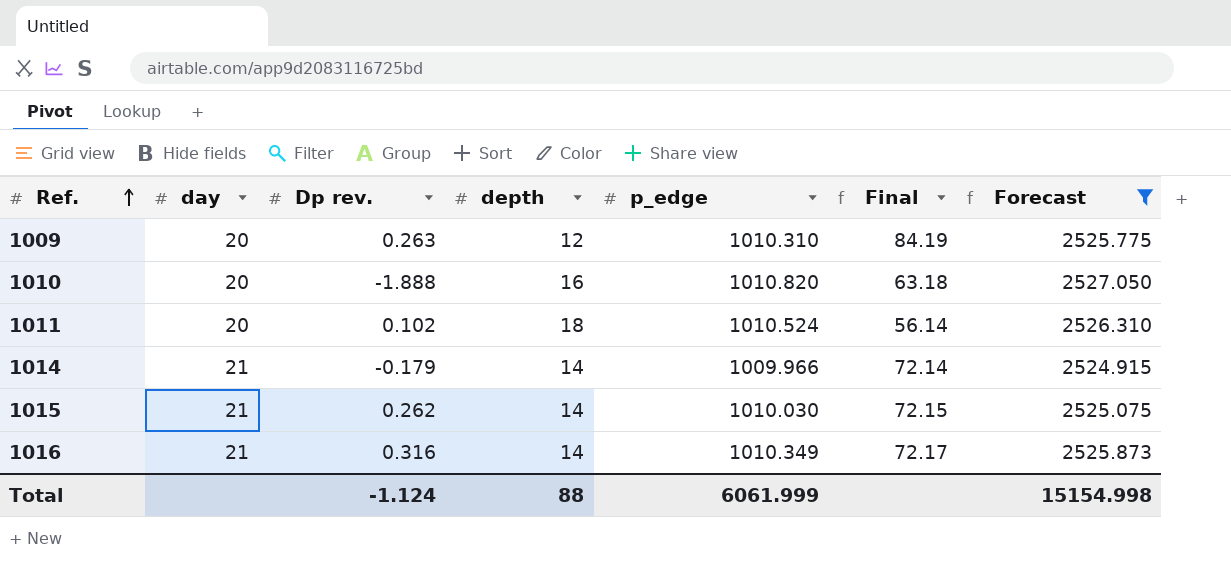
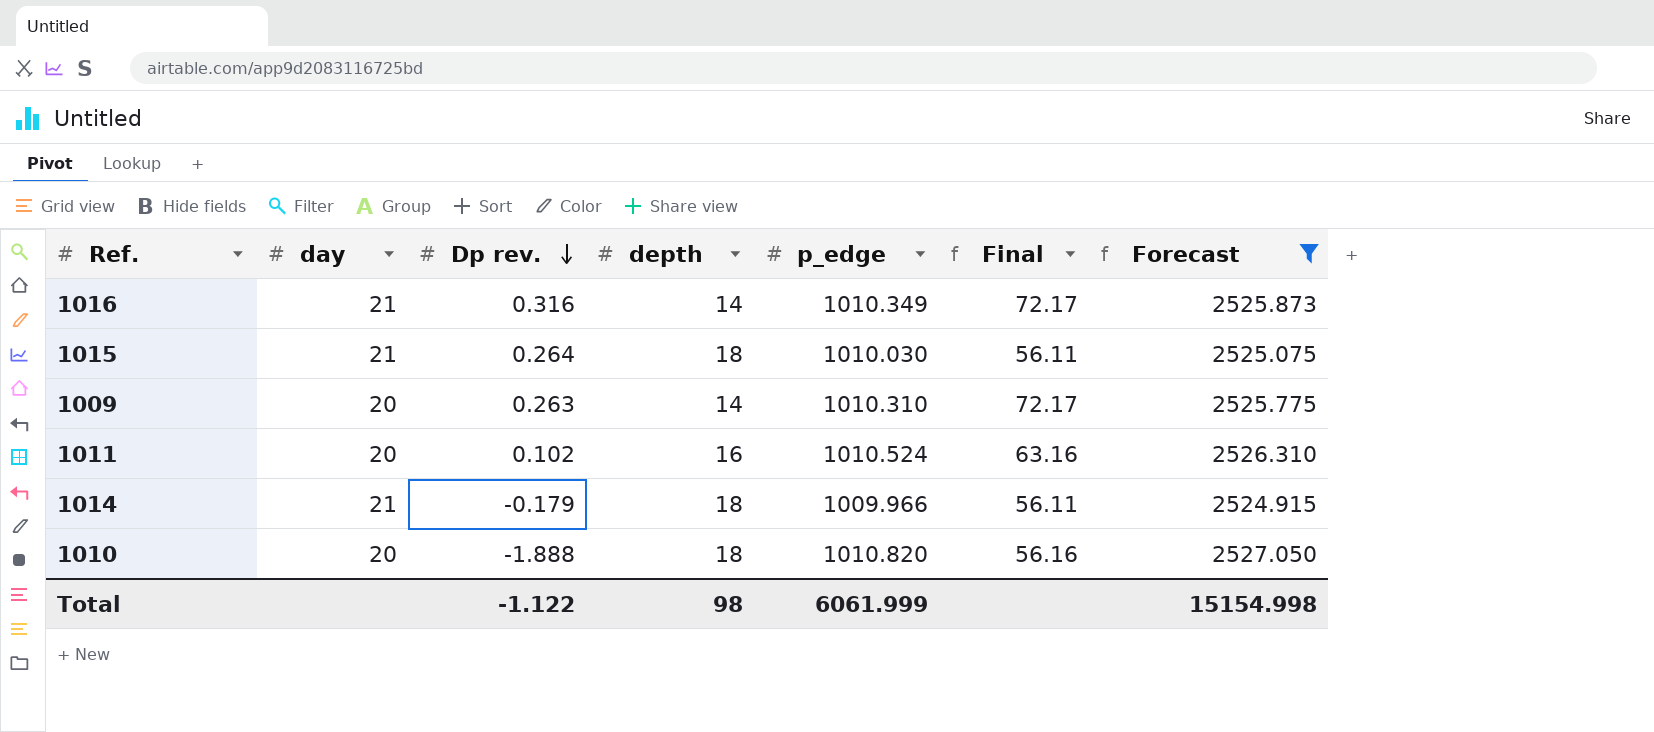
row order: Ref. ascending -> Dp rev. descending
1015 | Dp rev.: 0.262 -> 0.264
1015 | depth: 14 -> 18
1015 | Final: 72.15 -> 56.11
1009 | depth: 12 -> 14
1009 | Final: 84.19 -> 72.17
1011 | depth: 18 -> 16
1011 | Final: 56.14 -> 63.16
1014 | depth: 14 -> 18
1014 | Final: 72.14 -> 56.11
1010 | depth: 16 -> 18
1010 | Final: 63.18 -> 56.16
Total | Dp rev.: -1.124 -> -1.122
Total | depth: 88 -> 98

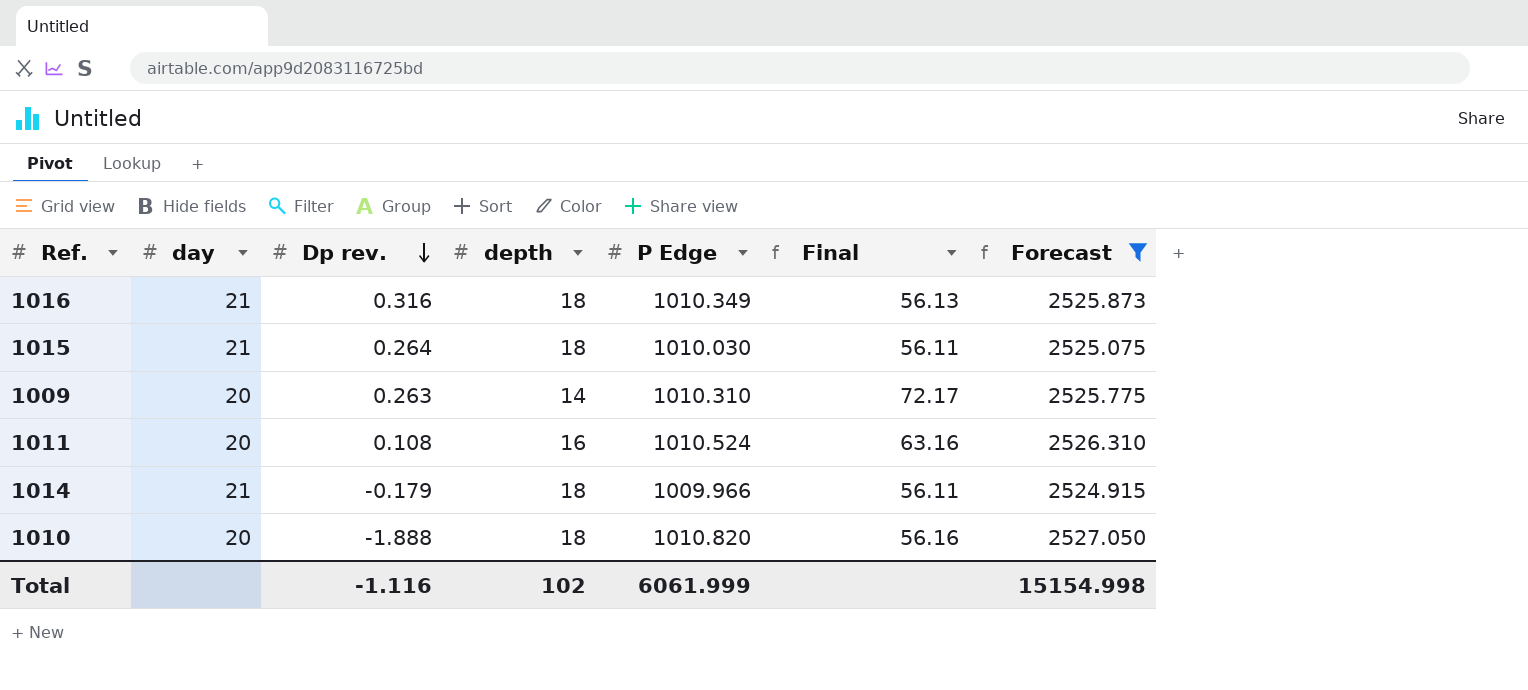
column name: p_edge -> P Edge
1016 | depth: 14 -> 18
1016 | Final: 72.17 -> 56.13
1011 | Dp rev.: 0.102 -> 0.108
Total | Dp rev.: -1.122 -> -1.116
Total | depth: 98 -> 102

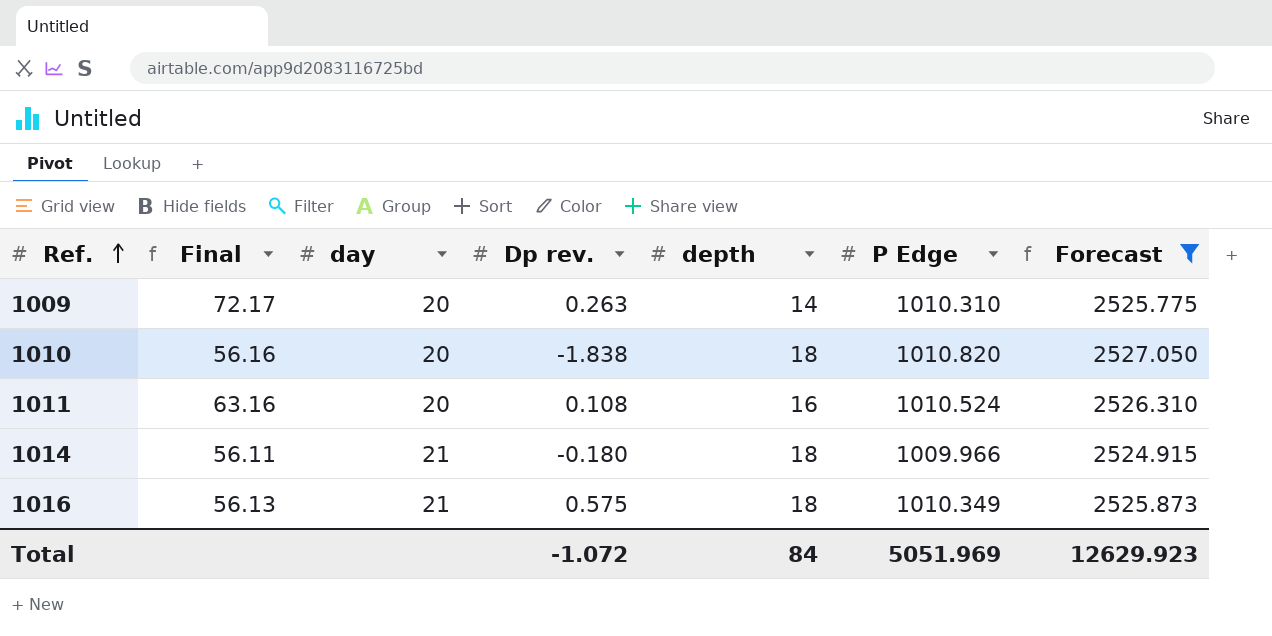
row order: Dp rev. descending -> Ref. ascending
column Final | position: 6 -> 2
row 1015: 21 | 0.264 | 18 | 1010.030 | 56.11 | 2525.075 -> none
1010 | Dp rev.: -1.888 -> -1.838
1014 | Dp rev.: -0.179 -> -0.180
1016 | Dp rev.: 0.316 -> 0.575
Total | Dp rev.: -1.116 -> -1.072
Total | depth: 102 -> 84
Total | P Edge: 6061.999 -> 5051.969
Total | Forecast: 15154.998 -> 12629.923

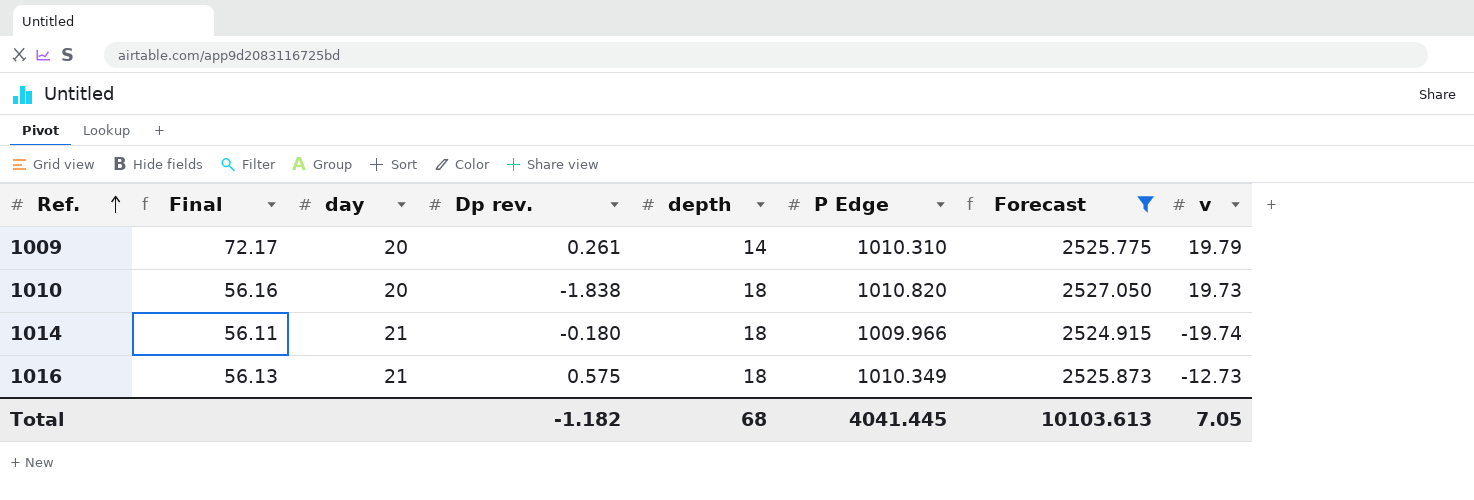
column v | position: none -> 8
row 1011: 63.16 | 20 | 0.108 | 16 | 1010.524 | 2526.310 -> none
1009 | Dp rev.: 0.263 -> 0.261
Total | Dp rev.: -1.072 -> -1.182
Total | depth: 84 -> 68
Total | P Edge: 5051.969 -> 4041.445
Total | Forecast: 12629.923 -> 10103.613

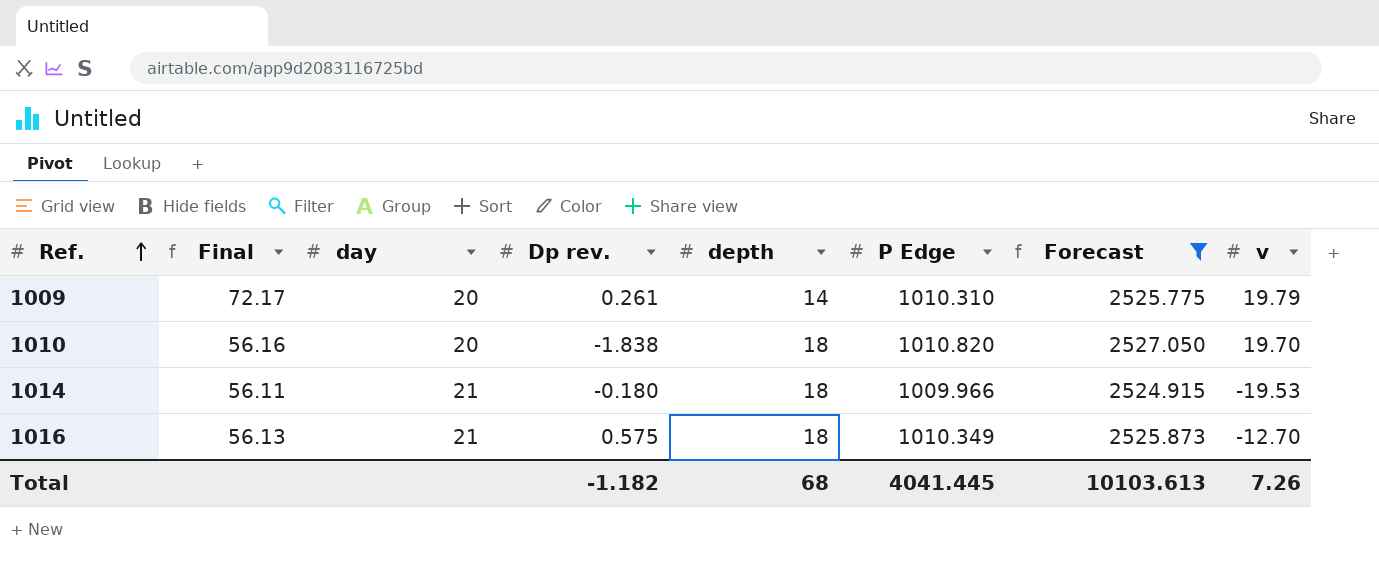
1010 | v: 19.73 -> 19.70
1014 | v: -19.74 -> -19.53
1016 | v: -12.73 -> -12.70
Total | v: 7.05 -> 7.26

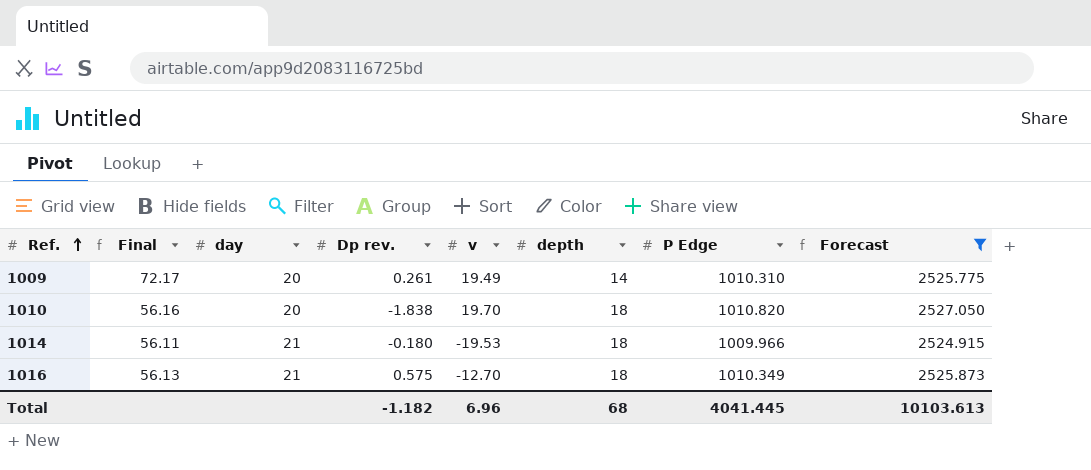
column v | position: 8 -> 5
1009 | v: 19.79 -> 19.49
Total | v: 7.26 -> 6.96

